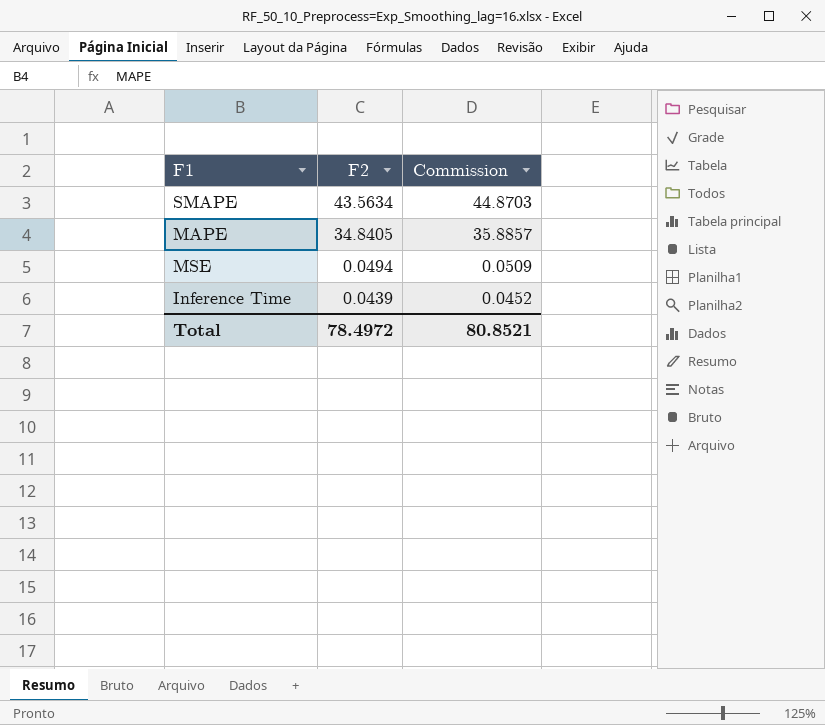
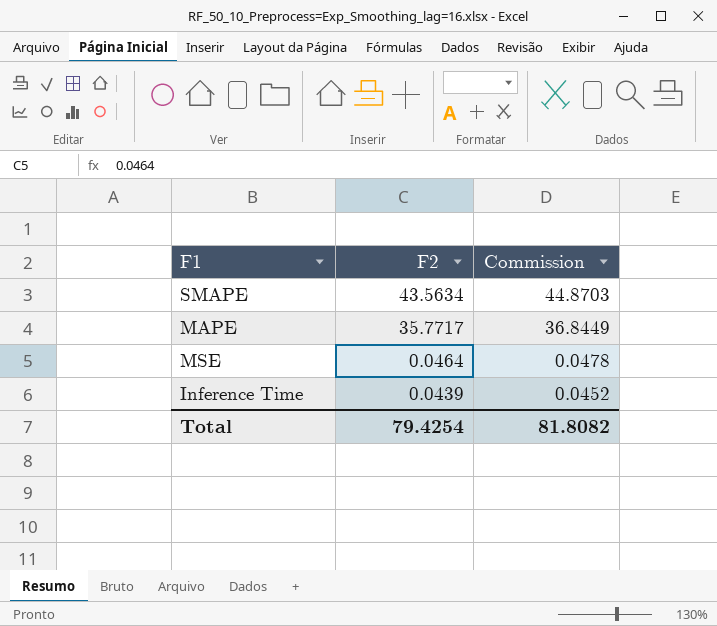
MAPE | F2: 34.8405 -> 35.7717
MAPE | Commission: 35.8857 -> 36.8449
MSE | F2: 0.0494 -> 0.0464
MSE | Commission: 0.0509 -> 0.0478
Total | F2: 78.4972 -> 79.4254
Total | Commission: 80.8521 -> 81.8082

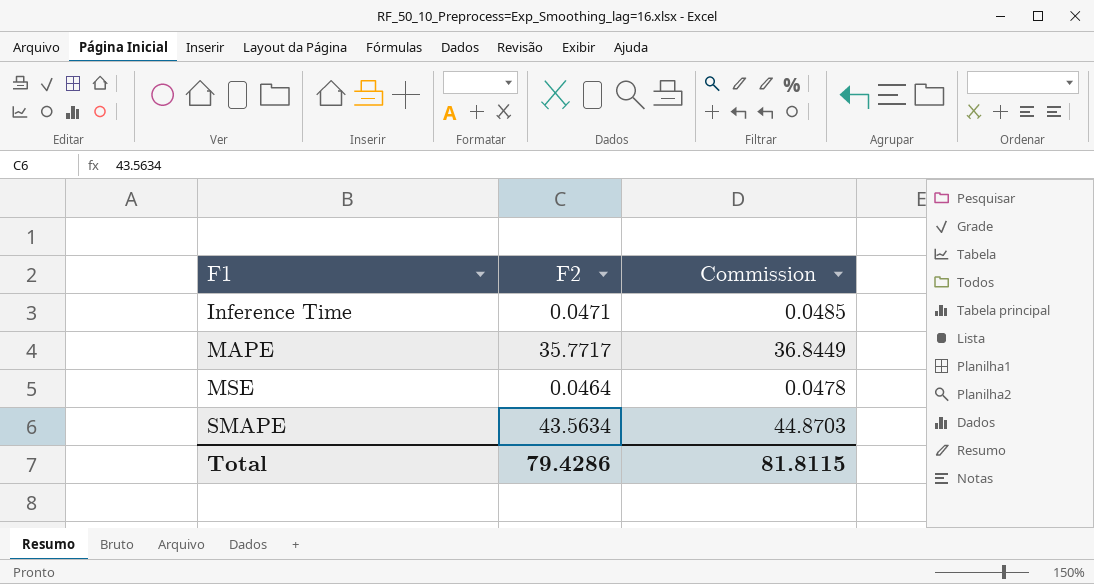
row order: F2 descending -> F1 ascending
Inference Time | F2: 0.0439 -> 0.0471
Inference Time | Commission: 0.0452 -> 0.0485
Total | F2: 79.4254 -> 79.4286
Total | Commission: 81.8082 -> 81.8115

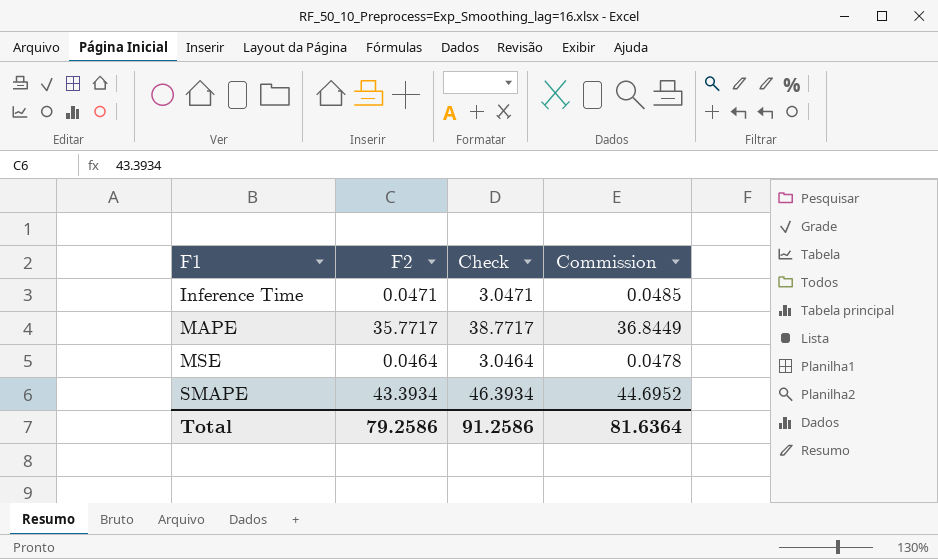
column Check | formula: none -> [F2] + 3
SMAPE | F2: 43.5634 -> 43.3934
SMAPE | Commission: 44.8703 -> 44.6952
Total | F2: 79.4286 -> 79.2586
Total | Commission: 81.8115 -> 81.6364

